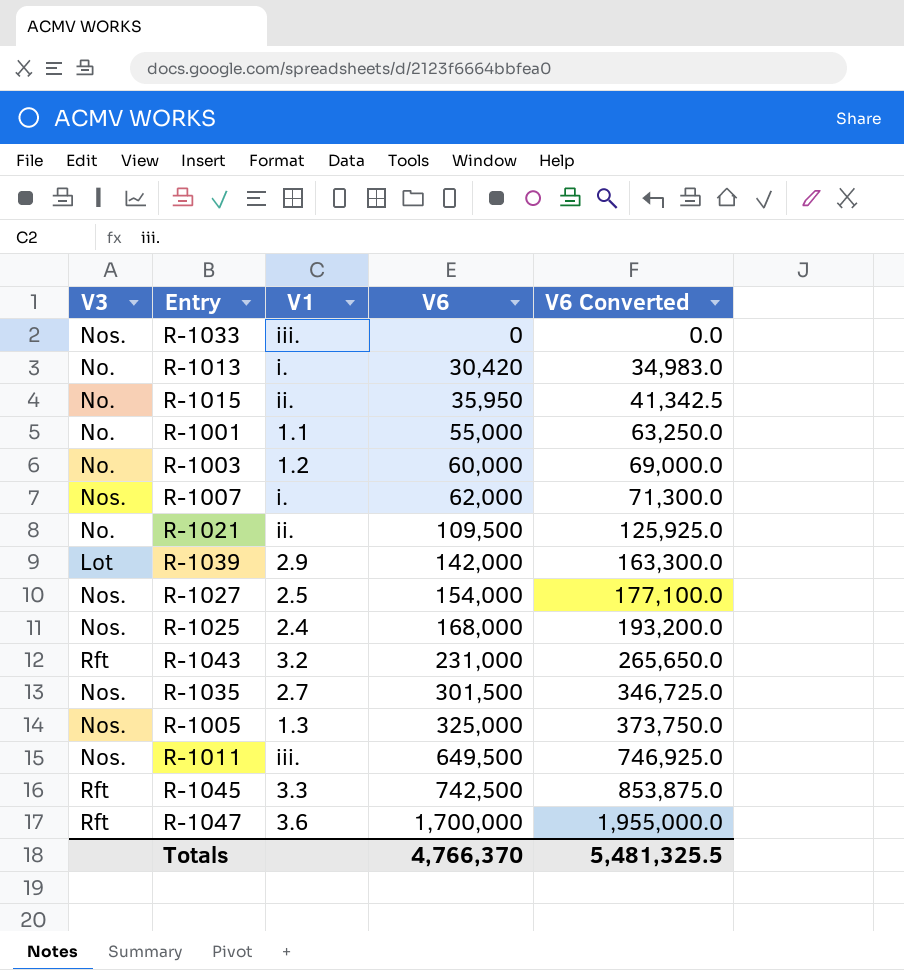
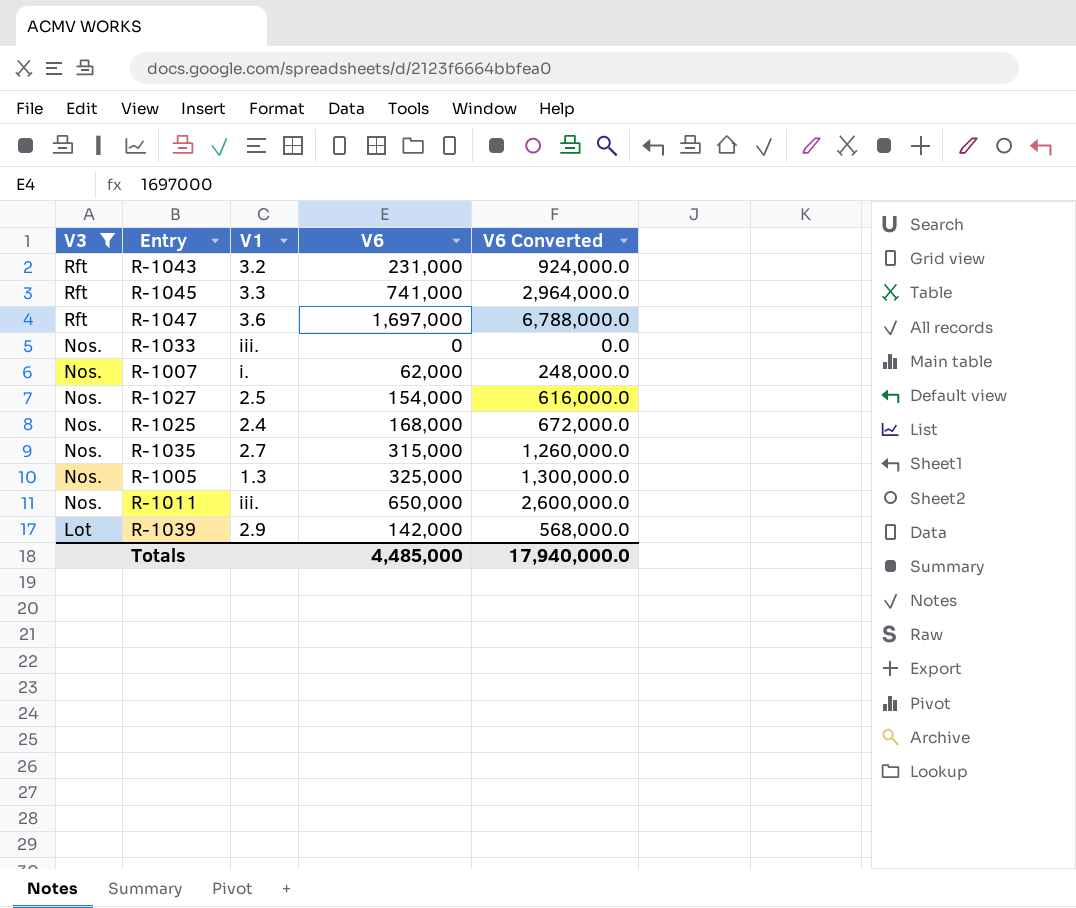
filter: none -> V3 != No.
row order: V6 ascending -> V3 descending
column V6 Converted | formula: [V6] * 1.15 -> [V6] * 4
R-1045 | V6: 742,500 -> 741,000
R-1047 | V6: 1,700,000 -> 1,697,000
R-1035 | V6: 301,500 -> 315,000
R-1011 | V6: 649,500 -> 650,000
Totals | V6: 4,766,370 -> 4,485,000
Totals | V6 Converted: 5,481,325.5 -> 17,940,000.0

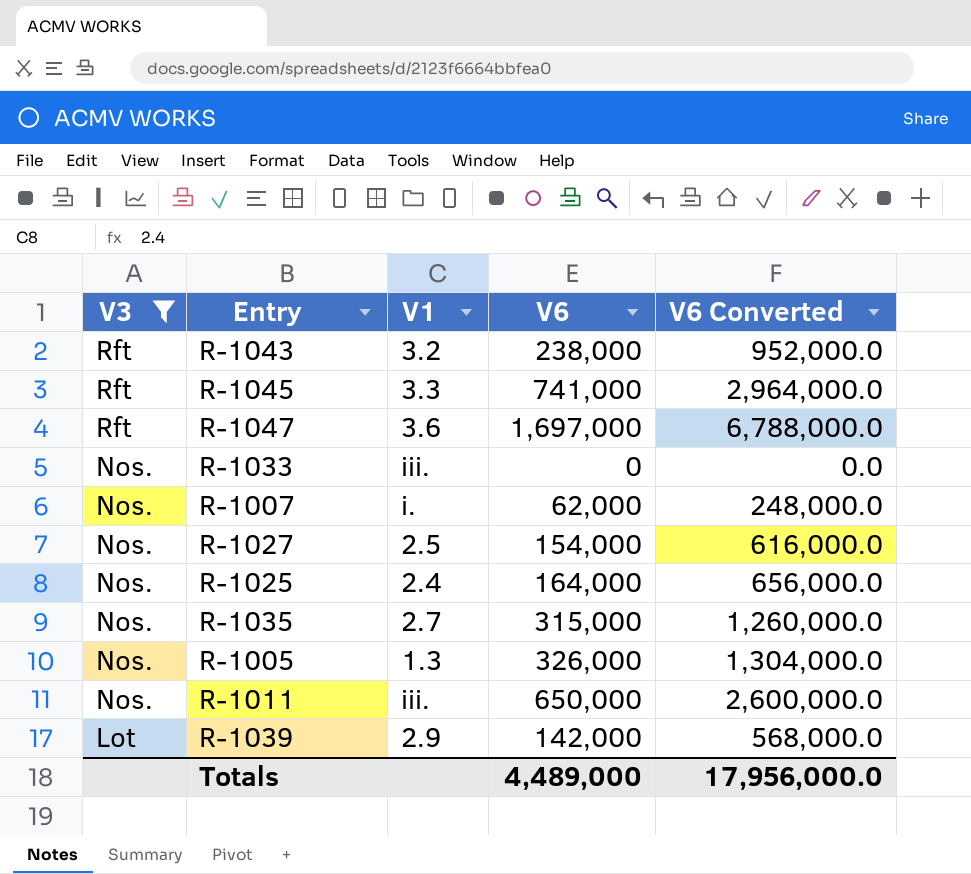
R-1043 | V6: 231,000 -> 238,000
R-1043 | V6 Converted: 924,000.0 -> 952,000.0
R-1025 | V6: 168,000 -> 164,000
R-1025 | V6 Converted: 672,000.0 -> 656,000.0
R-1005 | V6: 325,000 -> 326,000
R-1005 | V6 Converted: 1,300,000.0 -> 1,304,000.0
Totals | V6: 4,485,000 -> 4,489,000
Totals | V6 Converted: 17,940,000.0 -> 17,956,000.0

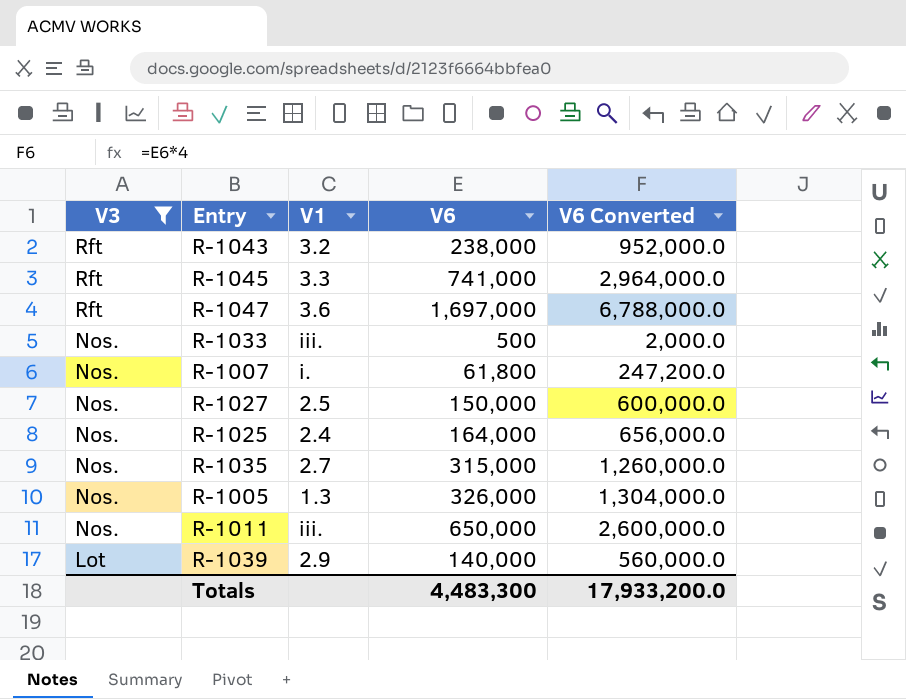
R-1033 | V6: 0 -> 500
R-1033 | V6 Converted: 0.0 -> 2,000.0
R-1007 | V6: 62,000 -> 61,800
R-1007 | V6 Converted: 248,000.0 -> 247,200.0
R-1027 | V6: 154,000 -> 150,000
R-1027 | V6 Converted: 616,000.0 -> 600,000.0
R-1039 | V6: 142,000 -> 140,000
R-1039 | V6 Converted: 568,000.0 -> 560,000.0
Totals | V6: 4,489,000 -> 4,483,300
Totals | V6 Converted: 17,956,000.0 -> 17,933,200.0

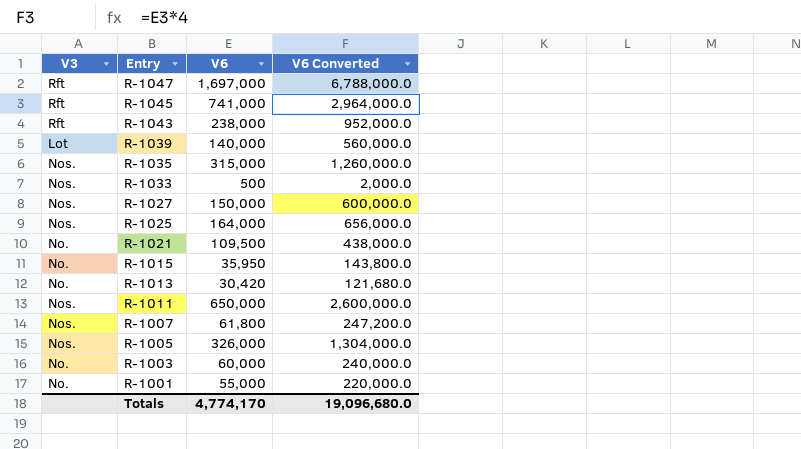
filter: V3 != No. -> none
row order: V3 descending -> Entry descending
column V1 | position: 3 -> none
Totals | V6: 4,483,300 -> 4,774,170
Totals | V6 Converted: 17,933,200.0 -> 19,096,680.0

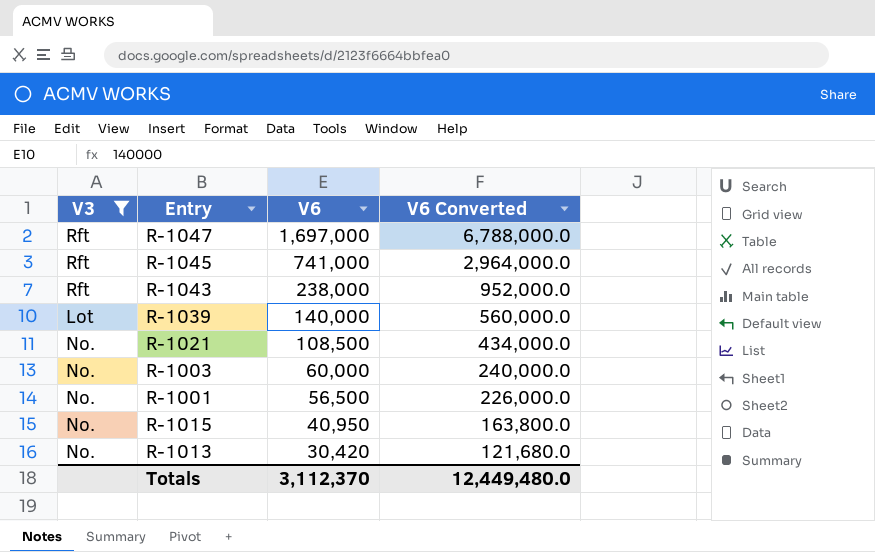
filter: none -> V3 != Nos.
row order: Entry descending -> V6 descending
R-1021 | V6: 109,500 -> 108,500
R-1021 | V6 Converted: 438,000.0 -> 434,000.0
R-1001 | V6: 55,000 -> 56,500
R-1001 | V6 Converted: 220,000.0 -> 226,000.0
R-1015 | V6: 35,950 -> 40,950
R-1015 | V6 Converted: 143,800.0 -> 163,800.0
Totals | V6: 4,774,170 -> 3,112,370
Totals | V6 Converted: 19,096,680.0 -> 12,449,480.0

